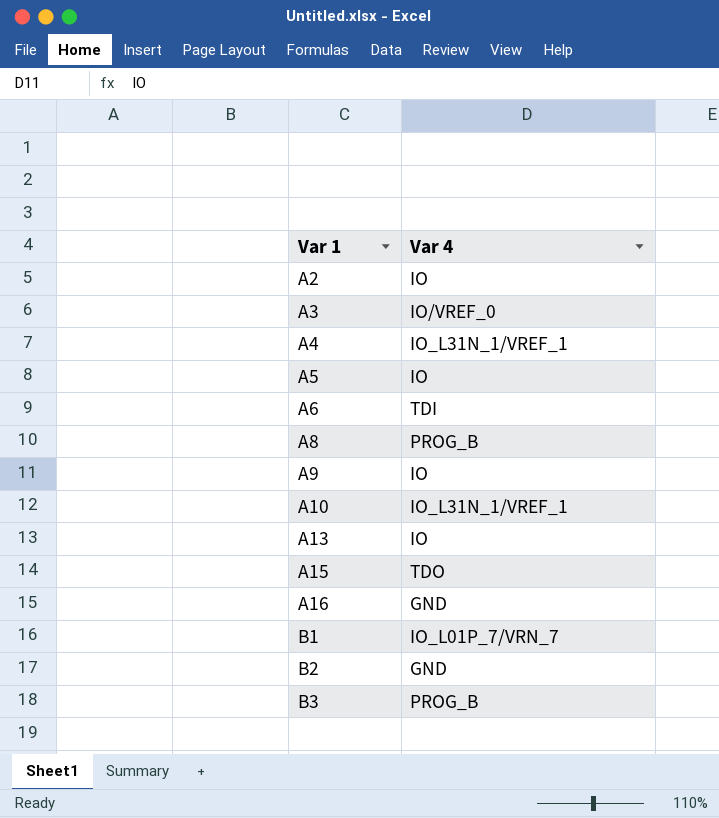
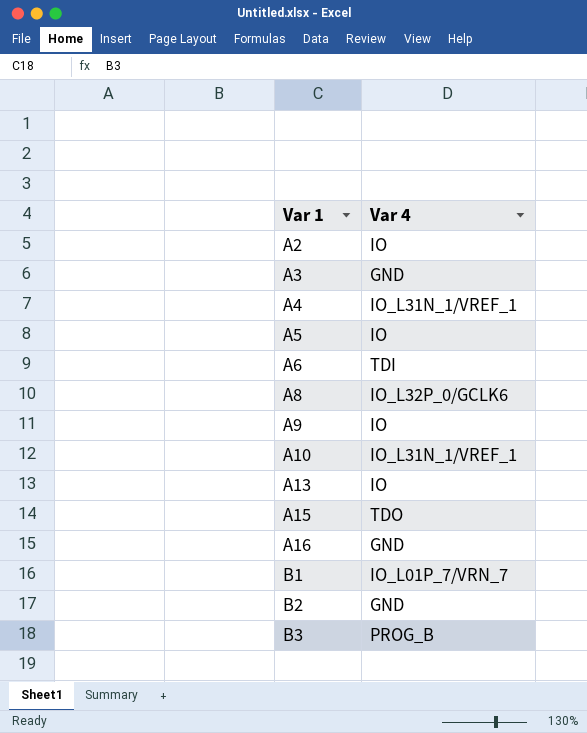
A3 | Var 4: IO/VREF_0 -> GND
A8 | Var 4: PROG_B -> IO_L32P_0/GCLK6

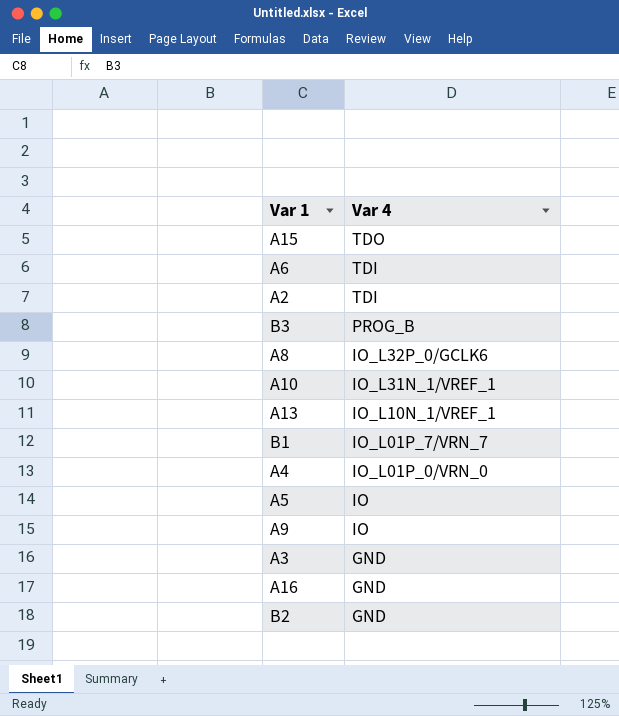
row order: Var 1 ascending -> Var 4 descending
A2 | Var 4: IO -> TDI
A13 | Var 4: IO -> IO_L10N_1/VREF_1
A4 | Var 4: IO_L31N_1/VREF_1 -> IO_L01P_0/VRN_0

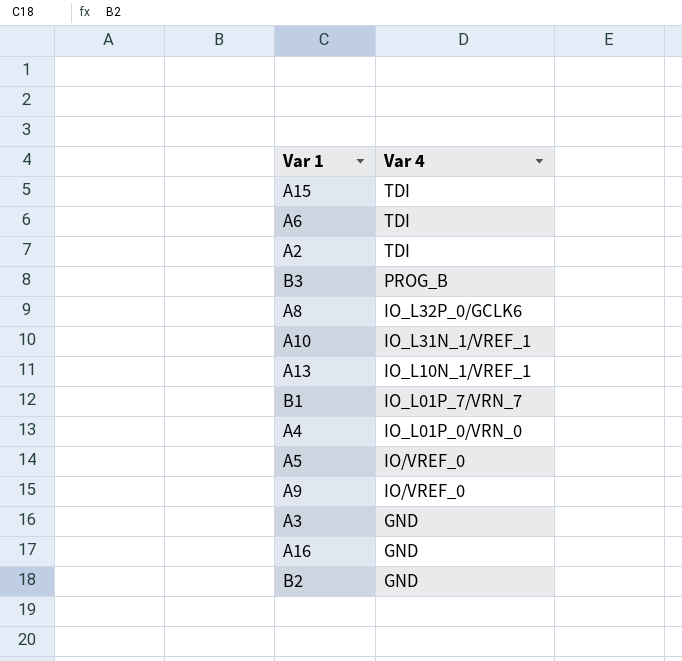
A15 | Var 4: TDO -> TDI
A5 | Var 4: IO -> IO/VREF_0
A9 | Var 4: IO -> IO/VREF_0

